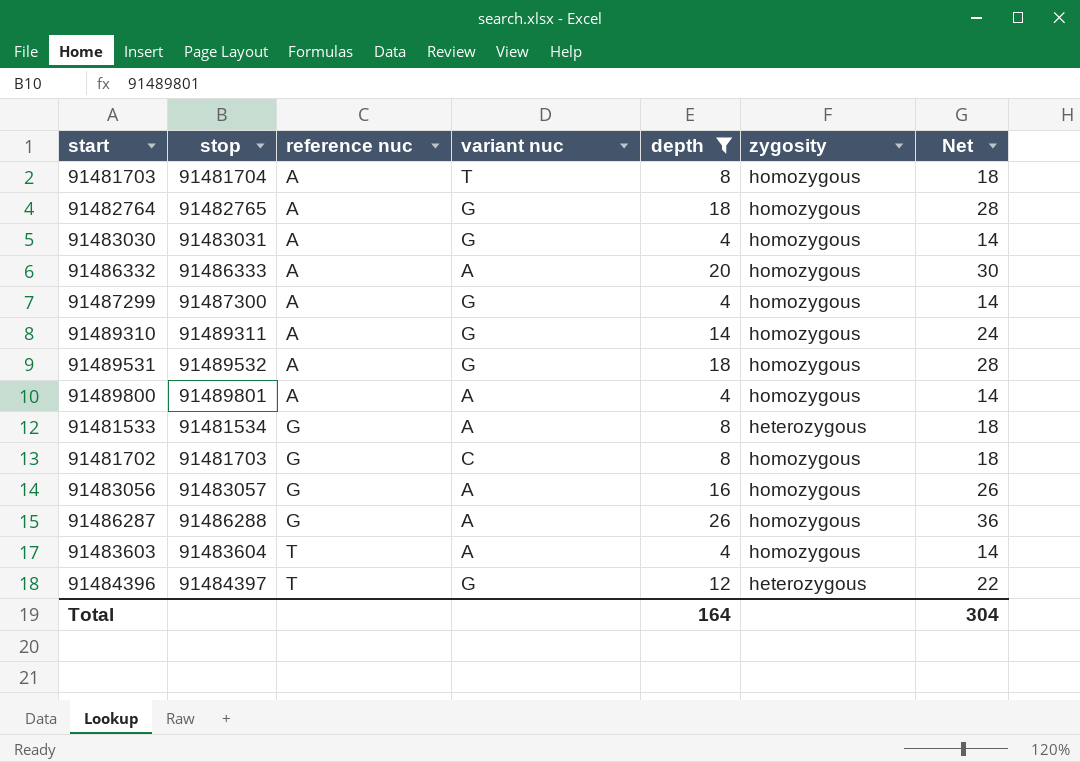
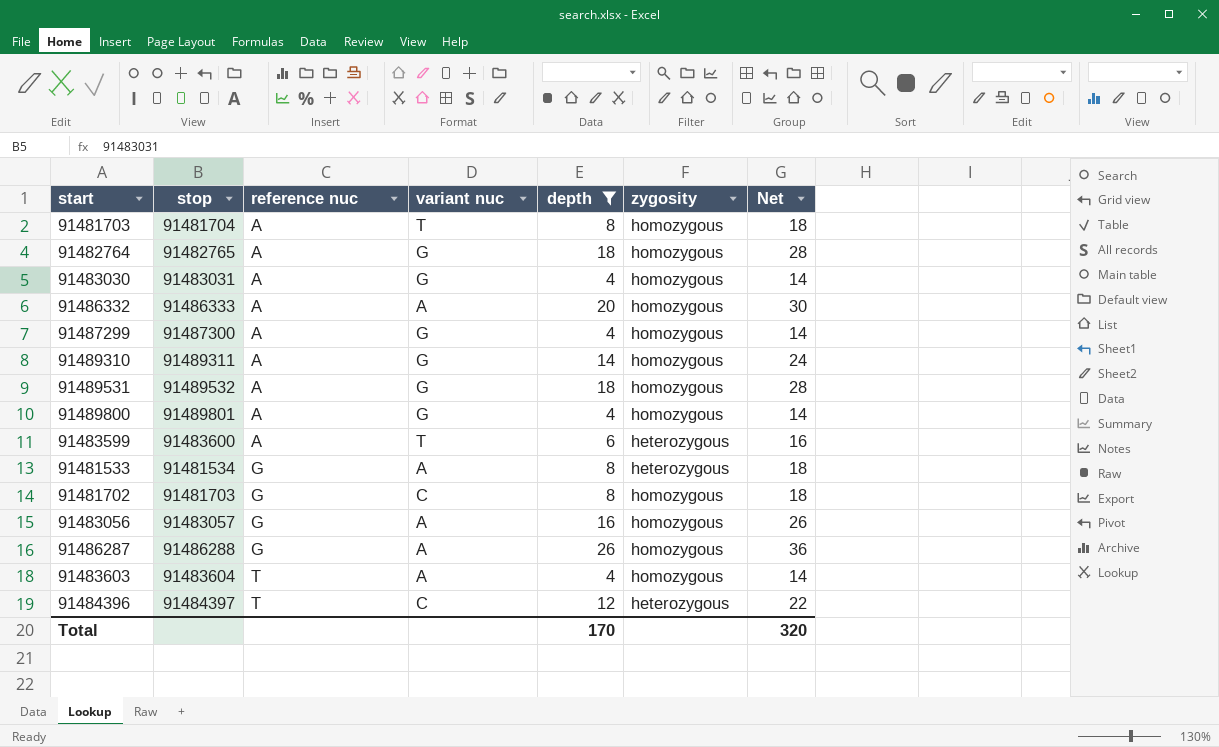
91489800 | variant nuc: A -> G
row 91483599: none -> 91483600 | A | T | 6 | heterozygous | 16
91484396 | variant nuc: G -> C
Total | depth: 164 -> 170
Total | Net: 304 -> 320

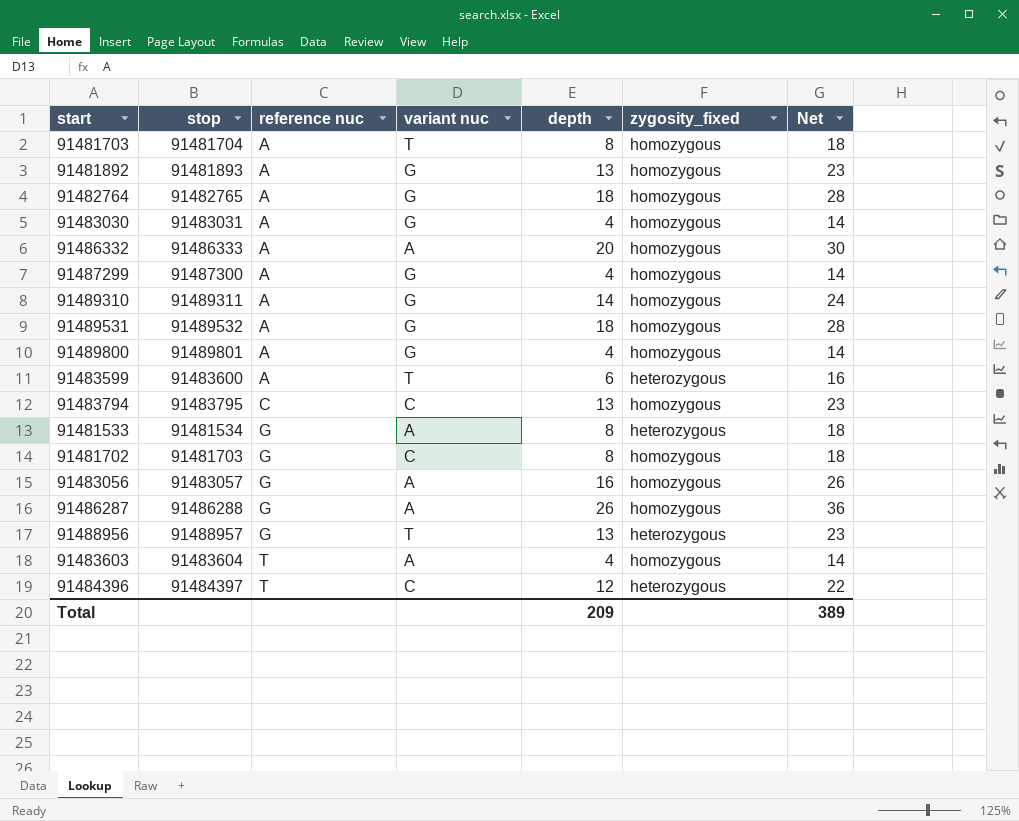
filter: depth != 13 -> none
column name: zygosity -> zygosity_fixed
Total | depth: 170 -> 209
Total | Net: 320 -> 389

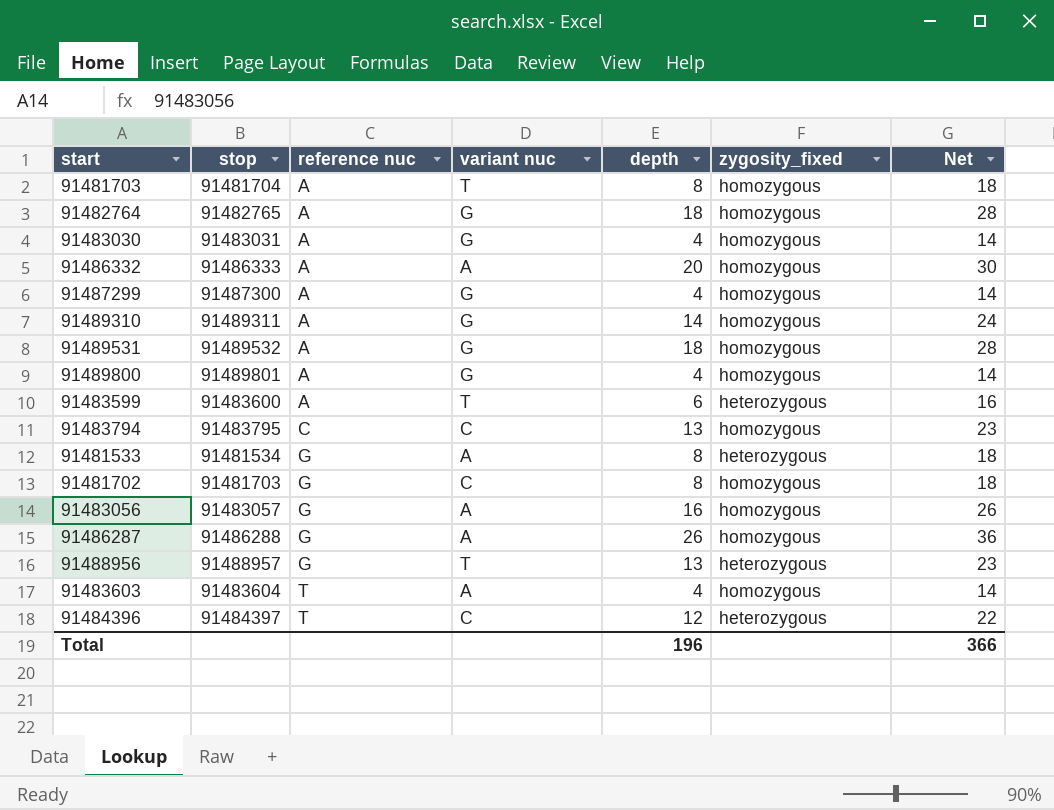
row 91481892: 91481893 | A | G | 13 | homozygous | 23 -> none
Total | depth: 209 -> 196
Total | Net: 389 -> 366

